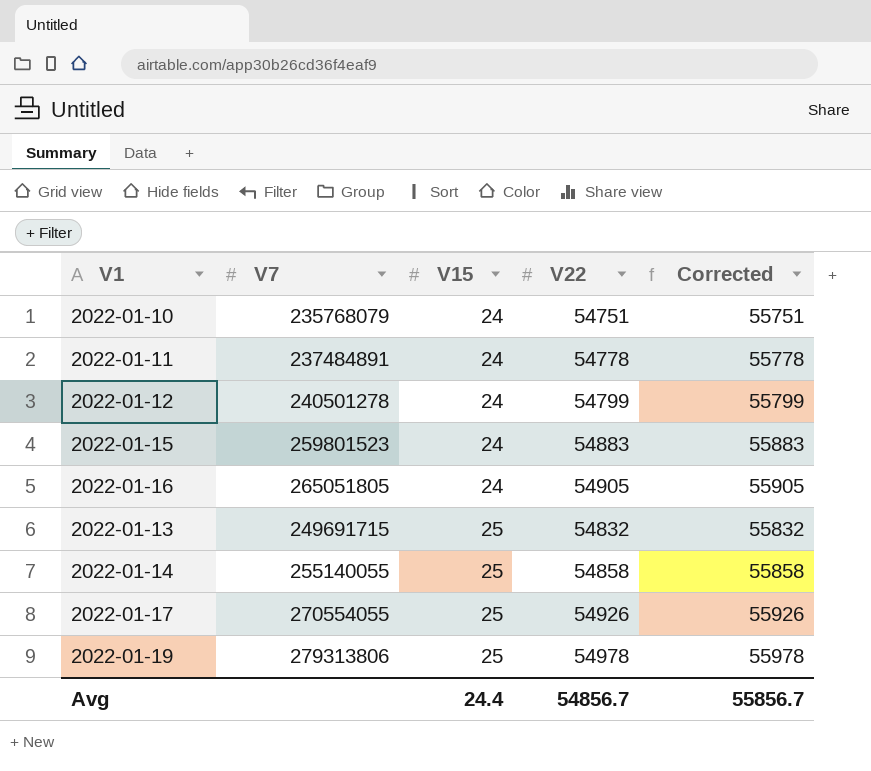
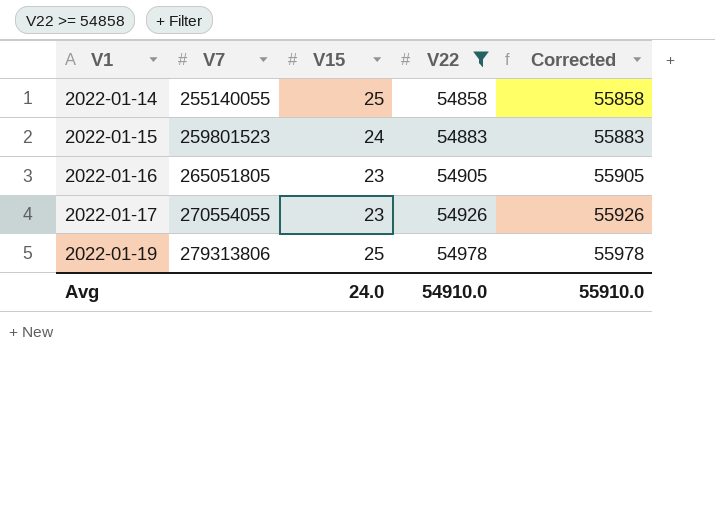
filter: none -> V22 >= 54858
row order: V15 ascending -> V1 ascending
2022-01-16 | V15: 24 -> 23
2022-01-17 | V15: 25 -> 23
Avg | V15: 24.4 -> 24.0
Avg | V22: 54856.7 -> 54910.0
Avg | Corrected: 55856.7 -> 55910.0

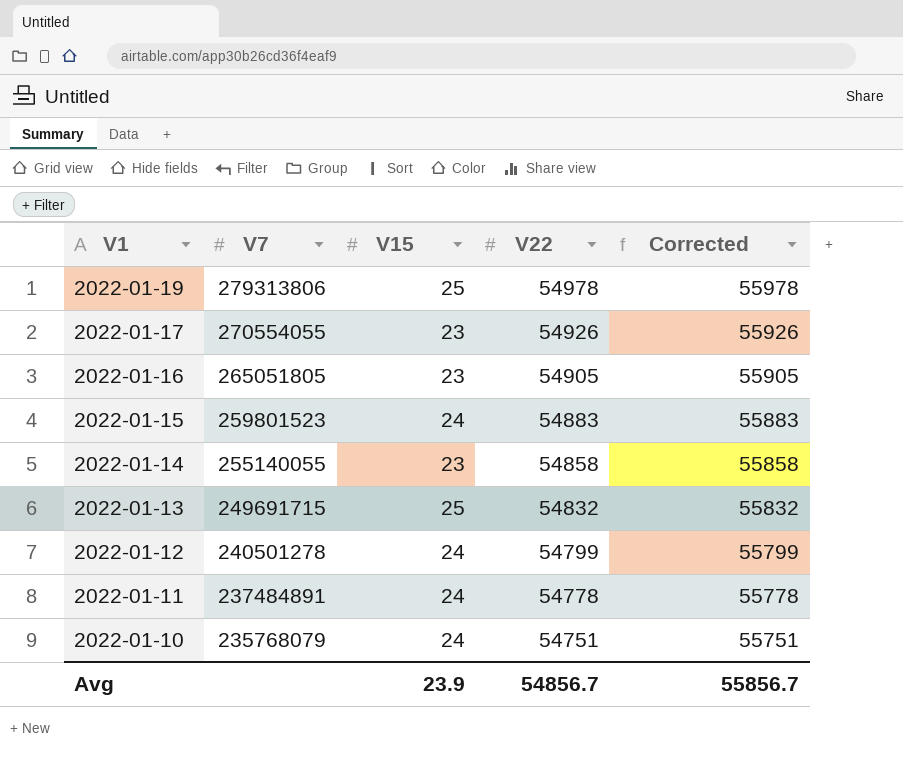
filter: V22 >= 54858 -> none
row order: V1 ascending -> V1 descending
2022-01-14 | V15: 25 -> 23
Avg | V15: 24.0 -> 23.9
Avg | V22: 54910.0 -> 54856.7
Avg | Corrected: 55910.0 -> 55856.7

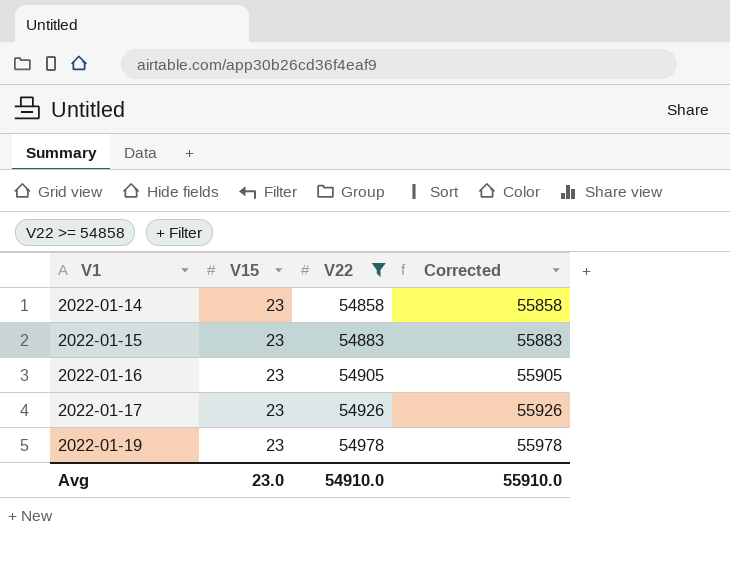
filter: none -> V22 >= 54858
row order: V1 descending -> V1 ascending
column V7 | position: 2 -> none
2022-01-15 | V15: 24 -> 23
2022-01-19 | V15: 25 -> 23
Avg | V15: 23.9 -> 23.0
Avg | V22: 54856.7 -> 54910.0
Avg | Corrected: 55856.7 -> 55910.0

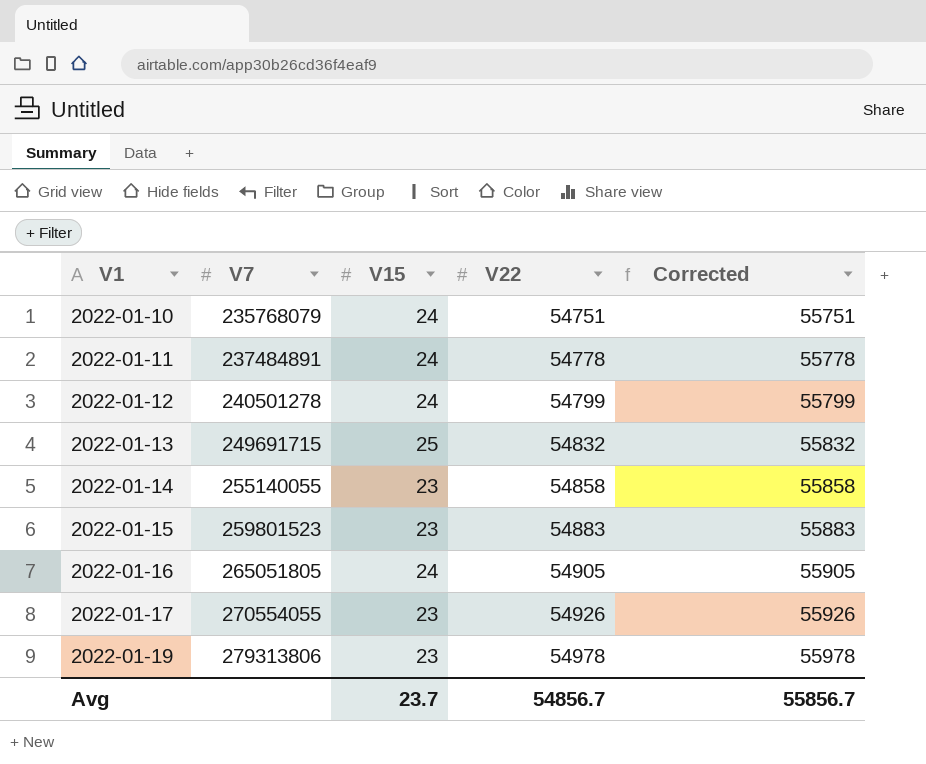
filter: V22 >= 54858 -> none
column V7 | position: none -> 2
2022-01-16 | V15: 23 -> 24
Avg | V15: 23.0 -> 23.7
Avg | V22: 54910.0 -> 54856.7
Avg | Corrected: 55910.0 -> 55856.7

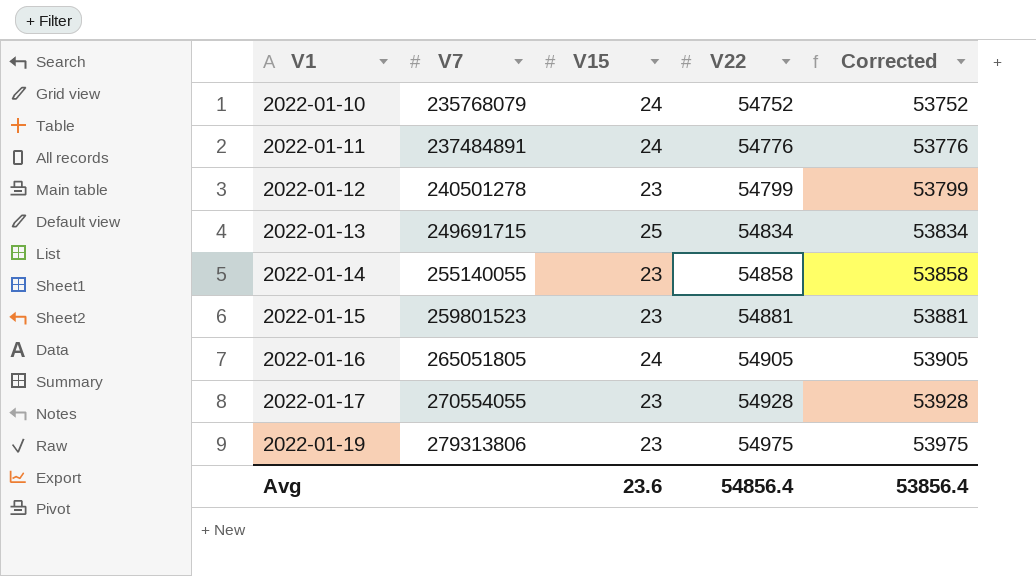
column Corrected | formula: [V22] + 1000 -> [V22] - 1000
2022-01-10 | V22: 54751 -> 54752
2022-01-11 | V22: 54778 -> 54776
2022-01-12 | V15: 24 -> 23
2022-01-13 | V22: 54832 -> 54834
2022-01-15 | V22: 54883 -> 54881
2022-01-17 | V22: 54926 -> 54928
2022-01-19 | V22: 54978 -> 54975
Avg | V15: 23.7 -> 23.6
Avg | V22: 54856.7 -> 54856.4
Avg | Corrected: 55856.7 -> 53856.4

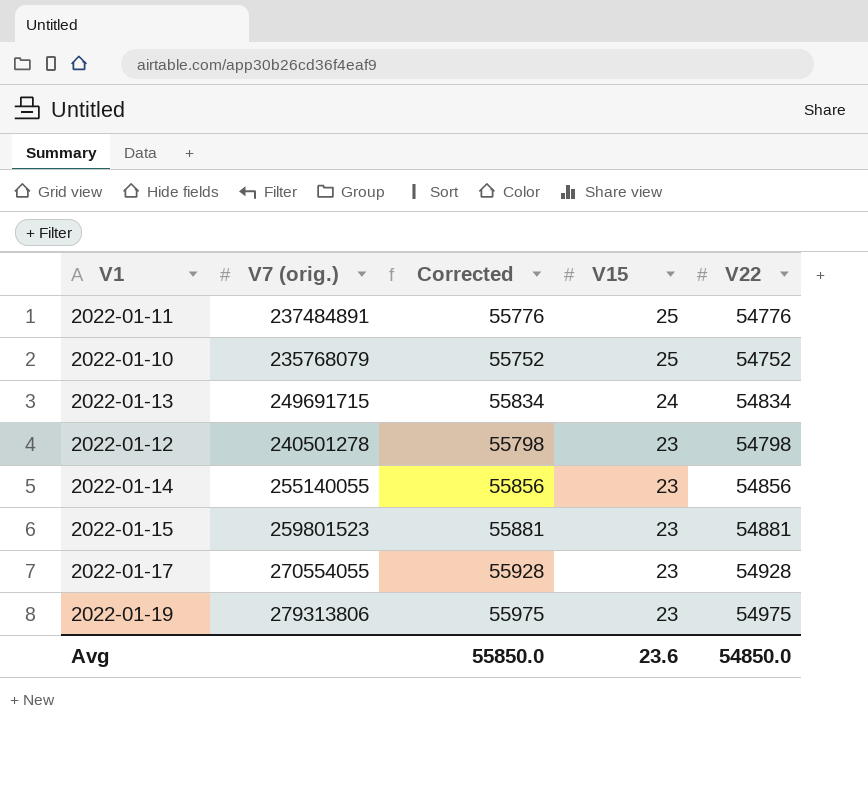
row order: V1 ascending -> V15 descending
column name: V7 -> V7 (orig.)
column Corrected | formula: [V22] - 1000 -> [V22] + 1000
column Corrected | position: 5 -> 3
row 2022-01-16: 265051805 | 24 | 54905 | 53905 -> none
2022-01-11 | V15: 24 -> 25
2022-01-10 | V15: 24 -> 25
2022-01-13 | V15: 25 -> 24
2022-01-12 | V22: 54799 -> 54798
2022-01-14 | V22: 54858 -> 54856
Avg | Corrected: 53856.4 -> 55850.0
Avg | V22: 54856.4 -> 54850.0

